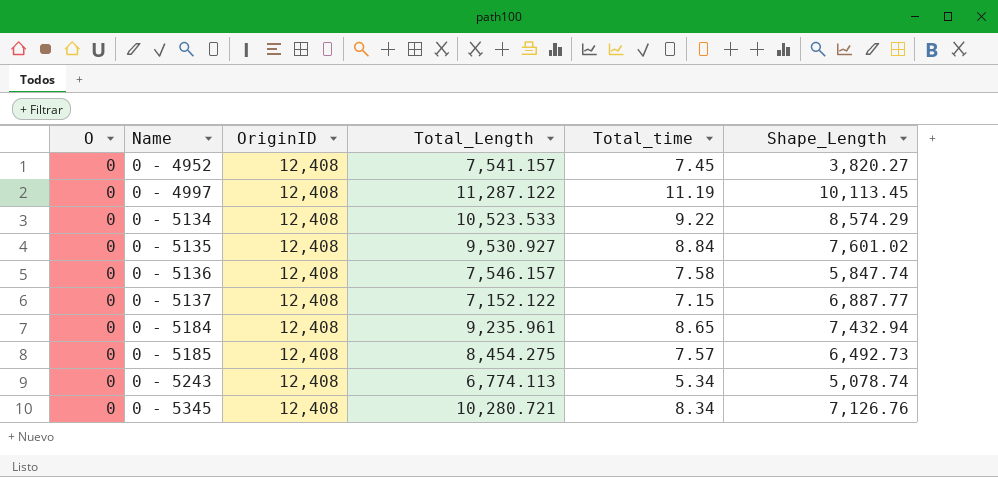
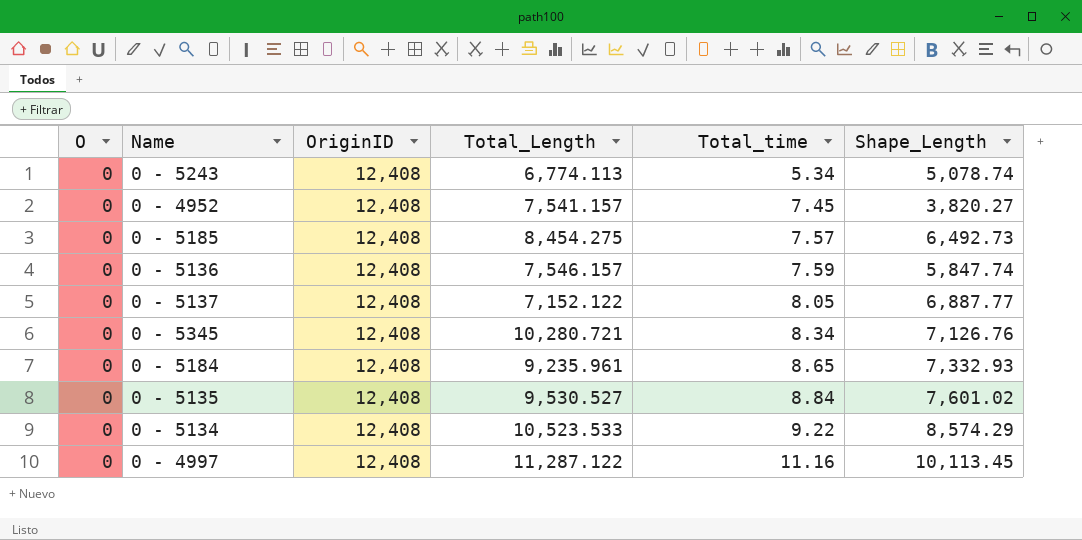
row order: Name ascending -> Total_time ascending
0 - 5136 | Total_time: 7.58 -> 7.59
0 - 5137 | Total_time: 7.15 -> 8.05
0 - 5184 | Shape_Length: 7,432.94 -> 7,332.93
0 - 5135 | Total_Length: 9,530.927 -> 9,530.527
0 - 4997 | Total_time: 11.19 -> 11.16

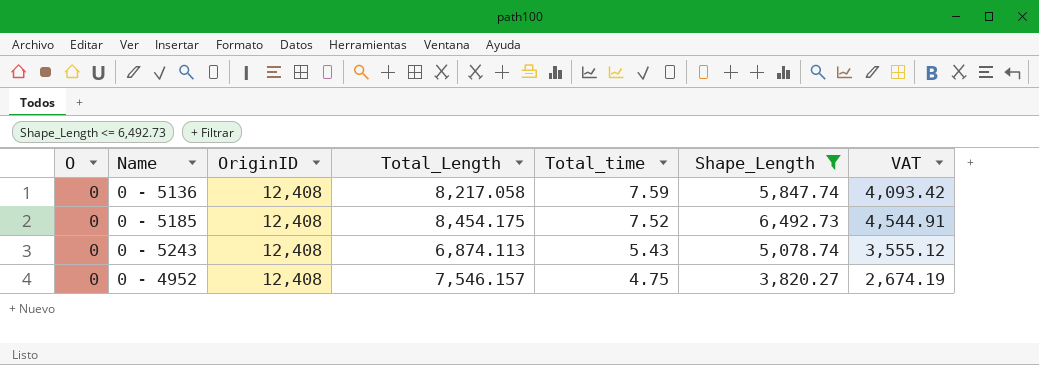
filter: none -> Shape_Length <= 6,492.73
row order: Total_time ascending -> Total_time descending
column VAT | formula: none -> [Shape_Length] * 0.7
0 - 5136 | Total_Length: 7,546.157 -> 8,217.058
0 - 5185 | Total_Length: 8,454.275 -> 8,454.175
0 - 5185 | Total_time: 7.57 -> 7.52
0 - 5243 | Total_Length: 6,774.113 -> 6,874.113
0 - 5243 | Total_time: 5.34 -> 5.43
0 - 4952 | Total_Length: 7,541.157 -> 7,546.157
0 - 4952 | Total_time: 7.45 -> 4.75

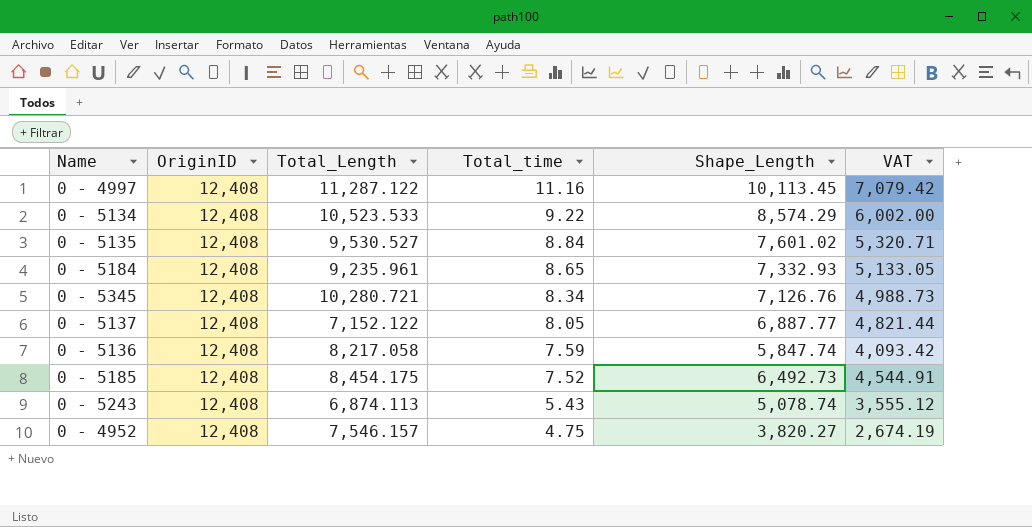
filter: Shape_Length <= 6,492.73 -> none
column O | position: 1 -> none

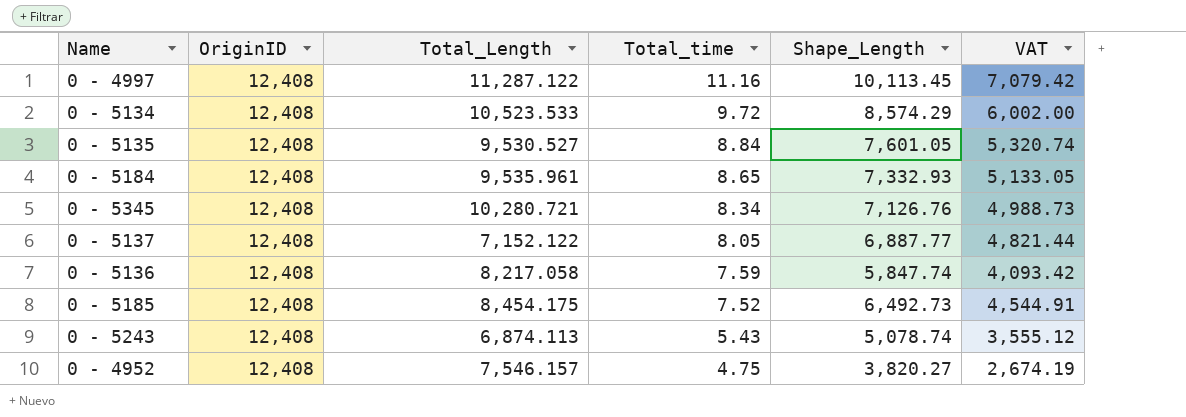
0 - 5134 | Total_time: 9.22 -> 9.72
0 - 5135 | Shape_Length: 7,601.02 -> 7,601.05
0 - 5135 | VAT: 5,320.71 -> 5,320.74
0 - 5184 | Total_Length: 9,235.961 -> 9,535.961

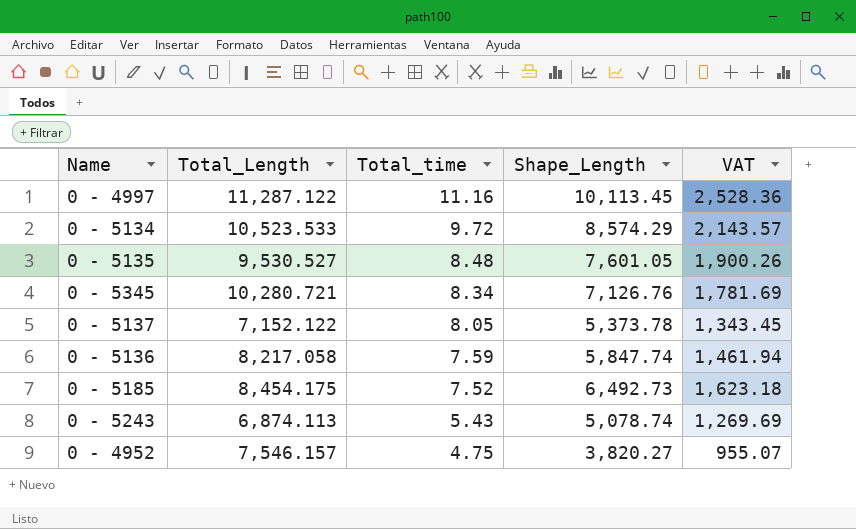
column OriginID | position: 2 -> none
column VAT | formula: [Shape_Length] * 0.7 -> [Shape_Length] * 0.25
row 0 - 5184: 12,408 | 9,535.961 | 8.65 | 7,332.93 | 5,133.05 -> none
0 - 5135 | Total_time: 8.84 -> 8.48
0 - 5137 | Shape_Length: 6,887.77 -> 5,373.78

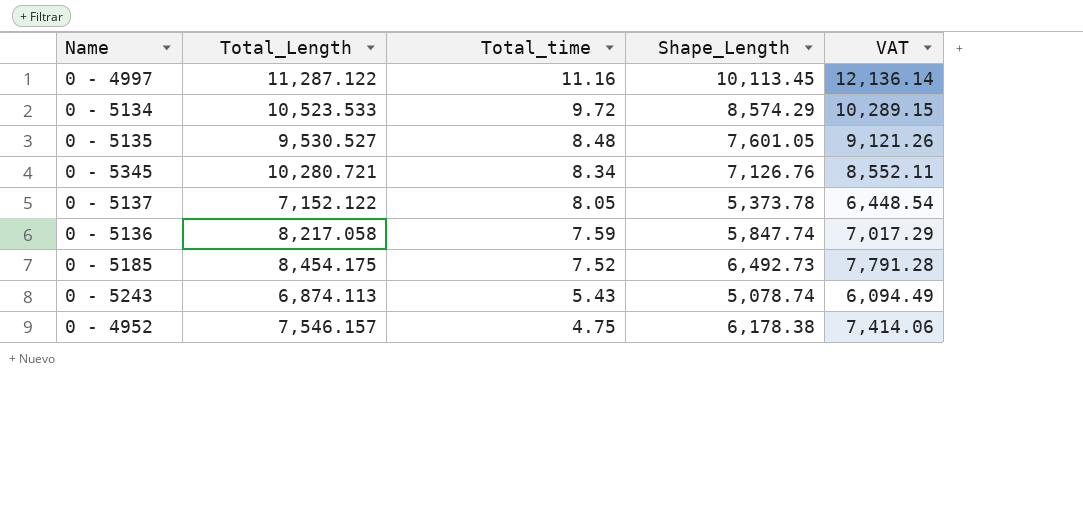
column VAT | formula: [Shape_Length] * 0.25 -> [Shape_Length] * 1.2
0 - 4952 | Shape_Length: 3,820.27 -> 6,178.38

